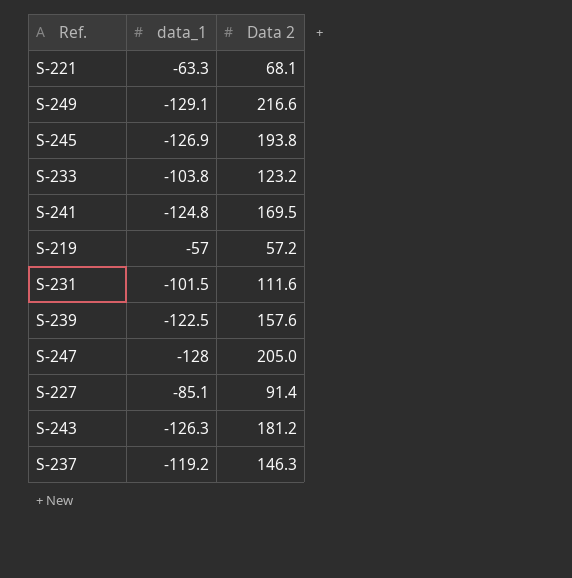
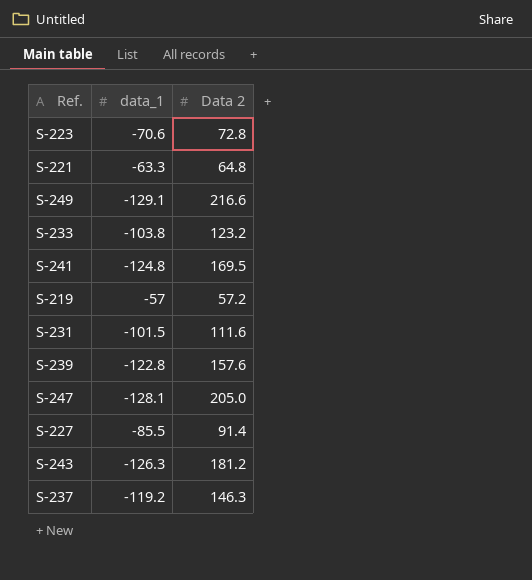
row S-245: -126.9 | 193.8 -> none
row S-223: none -> -70.6 | 72.8
S-221 | Data 2: 68.1 -> 64.8
S-239 | data_1: -122.5 -> -122.8
S-247 | data_1: -128 -> -128.1
S-227 | data_1: -85.1 -> -85.5

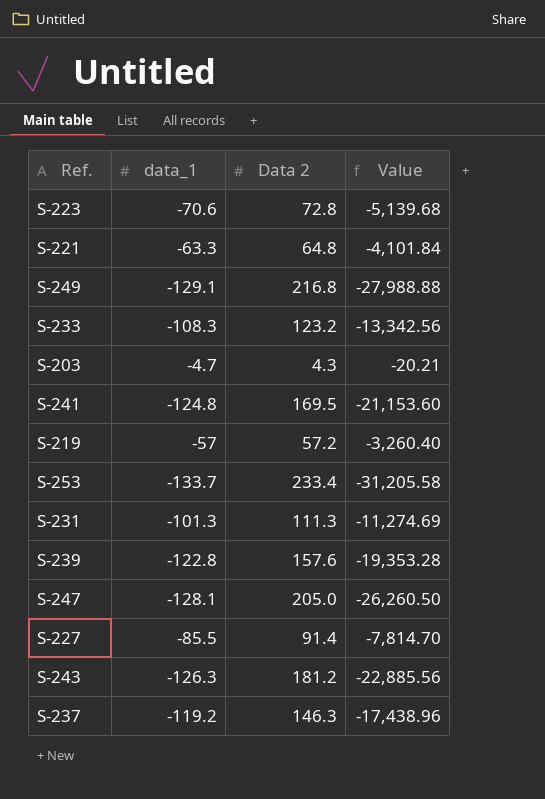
column Value | formula: none -> [data_1] * [Data 2]
S-249 | Data 2: 216.6 -> 216.8
S-233 | data_1: -103.8 -> -108.3
row S-203: none -> -4.7 | 4.3 | -20.21
row S-253: none -> -133.7 | 233.4 | -31,205.58
S-231 | data_1: -101.5 -> -101.3
S-231 | Data 2: 111.6 -> 111.3

